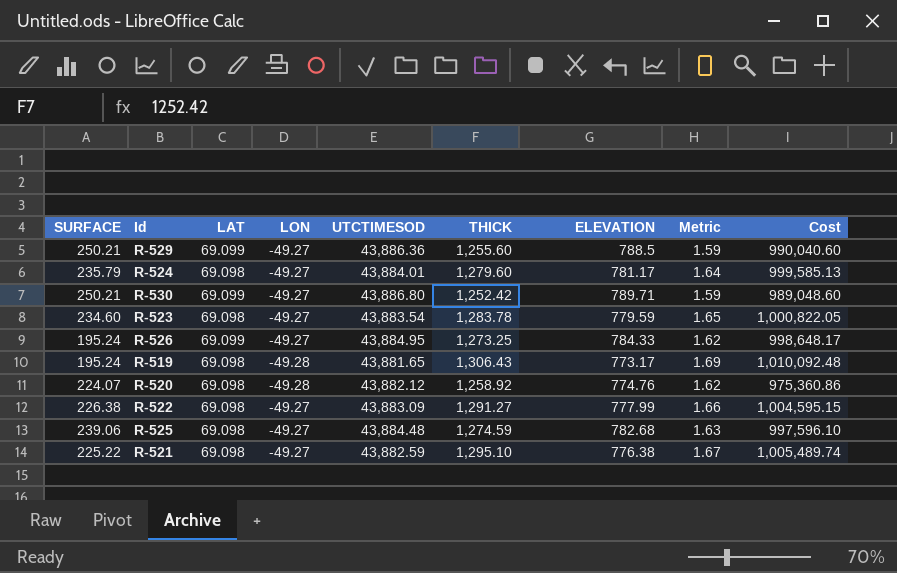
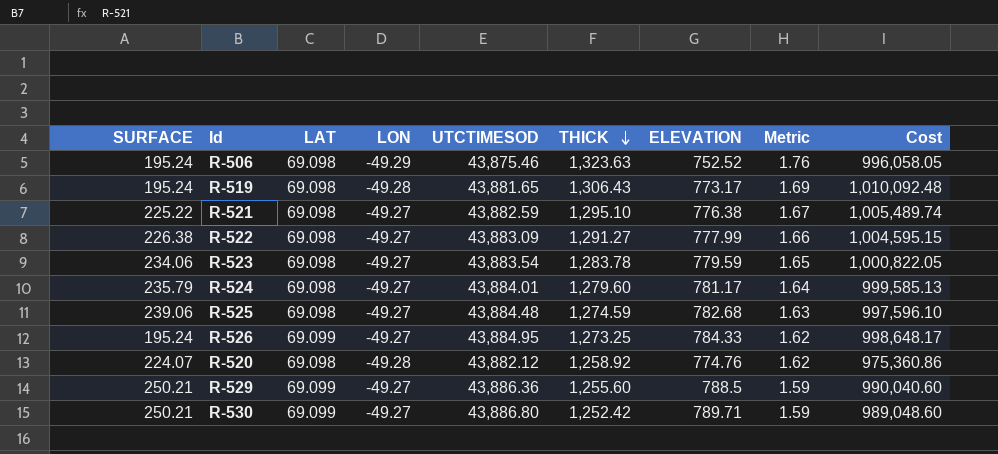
row order: none -> THICK descending
row R-506: none -> 195.24 | 69.098 | -49.29 | 43,875.46 | 1,323.63 | 752.52 | 1.76 | 996,058.05
R-523 | SURFACE: 234.60 -> 234.06

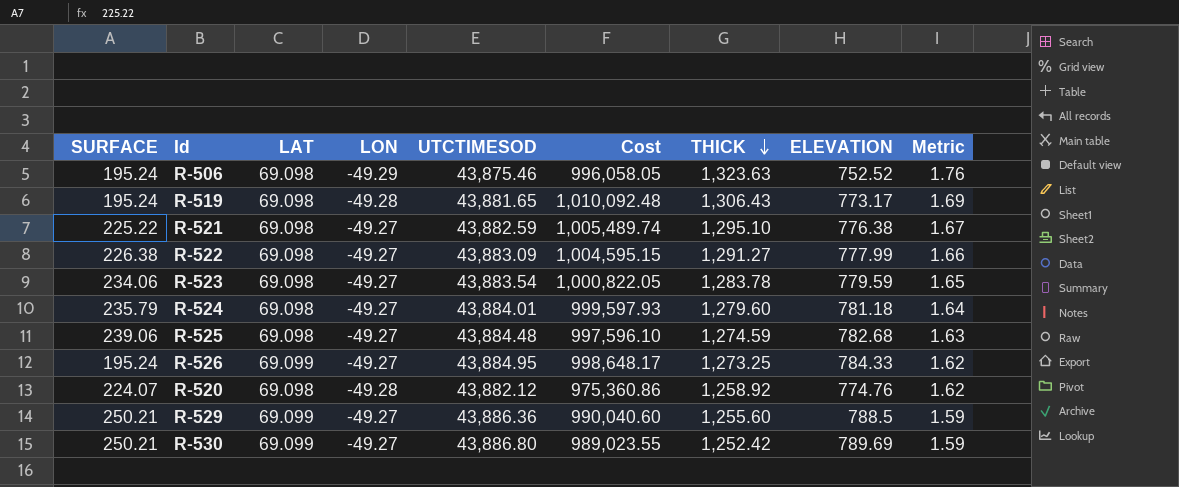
column Cost | position: 9 -> 6
R-524 | Cost: 999,585.13 -> 999,597.93
R-524 | ELEVATION: 781.17 -> 781.18
R-530 | Cost: 989,048.60 -> 989,023.55
R-530 | ELEVATION: 789.71 -> 789.69

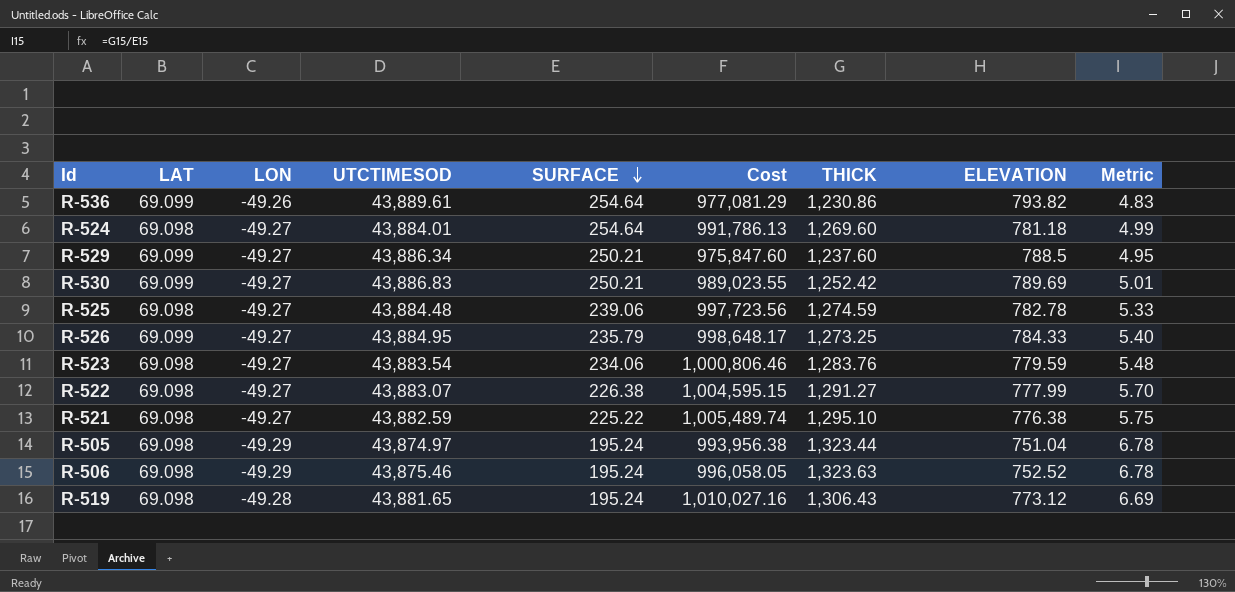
row order: THICK descending -> SURFACE descending
column SURFACE | position: 1 -> 5
column Metric | formula: [THICK] / [ELEVATION] -> [THICK] / [SURFACE]
row R-520: 224.07 | 69.098 | -49.28 | 43,882.12 | 975,360.86 | 1,258.92 | 774.76 | 1.62 -> none
row R-536: none -> 69.099 | -49.26 | 43,889.61 | 254.64 | 977,081.29 | 1,230.86 | 793.82 | 4.83
R-524 | SURFACE: 235.79 -> 254.64
R-524 | Cost: 999,597.93 -> 991,786.13
R-524 | THICK: 1,279.60 -> 1,269.60
R-529 | UTCTIMESOD: 43,886.36 -> 43,886.34
R-529 | Cost: 990,040.60 -> 975,847.60
R-529 | THICK: 1,255.60 -> 1,237.60
R-530 | UTCTIMESOD: 43,886.80 -> 43,886.83
R-525 | Cost: 997,596.10 -> 997,723.56
R-525 | ELEVATION: 782.68 -> 782.78
R-526 | SURFACE: 195.24 -> 235.79
R-523 | Cost: 1,000,822.05 -> 1,000,806.46
R-523 | THICK: 1,283.78 -> 1,283.76
R-522 | UTCTIMESOD: 43,883.09 -> 43,883.07
row R-505: none -> 69.098 | -49.29 | 43,874.97 | 195.24 | 993,956.38 | 1,323.44 | 751.04 | 6.78
R-519 | Cost: 1,010,092.48 -> 1,010,027.16
R-519 | ELEVATION: 773.17 -> 773.12

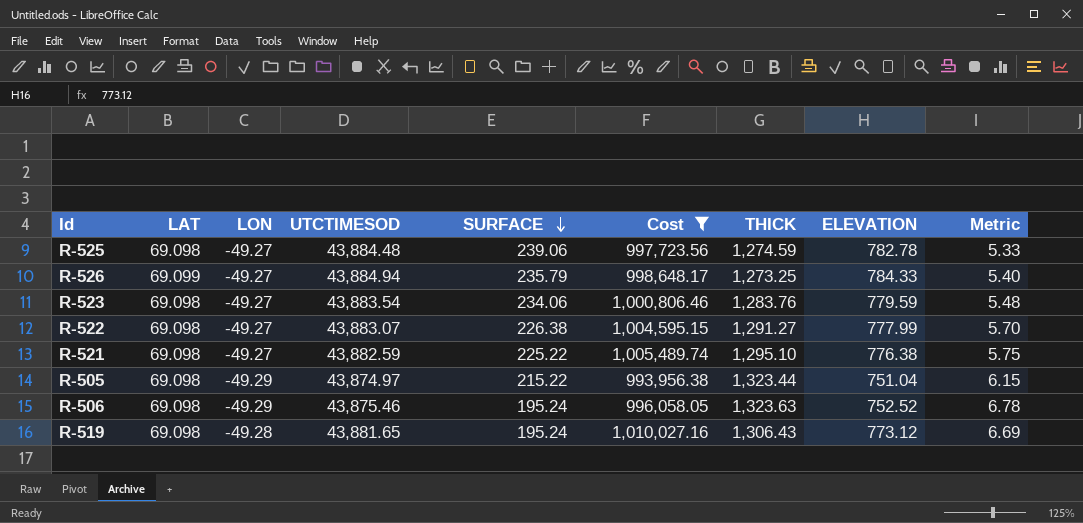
filter: none -> Cost >= 993,956.38
R-526 | UTCTIMESOD: 43,884.95 -> 43,884.94
R-505 | SURFACE: 195.24 -> 215.22
R-505 | Metric: 6.78 -> 6.15

